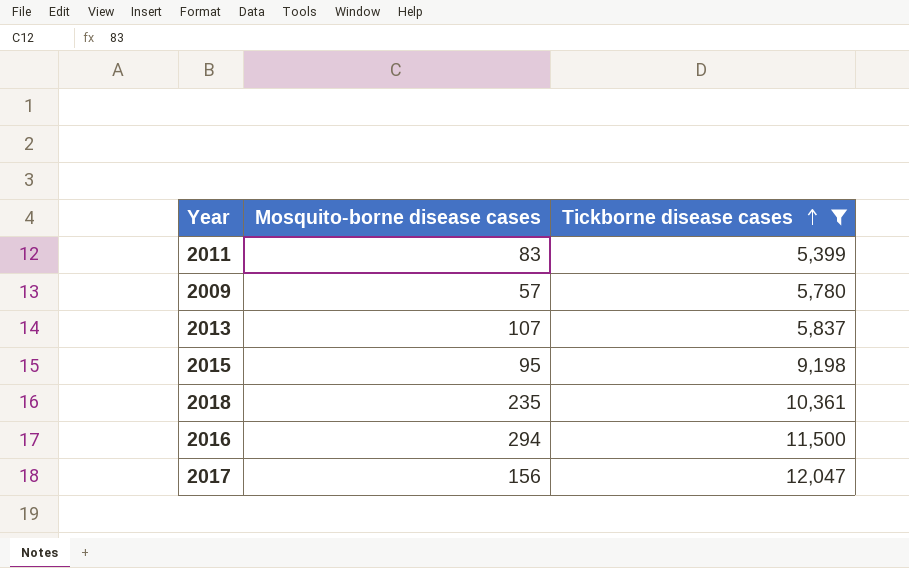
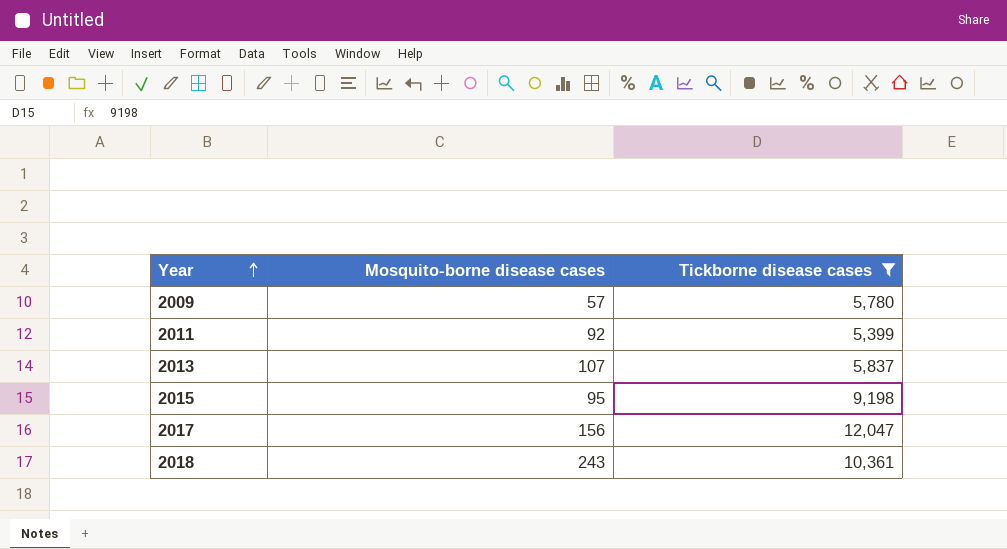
row order: Tickborne disease cases ascending -> Year ascending
row 2016: 294 | 11,500 -> none
2011 | Mosquito-borne disease cases: 83 -> 92
2018 | Mosquito-borne disease cases: 235 -> 243

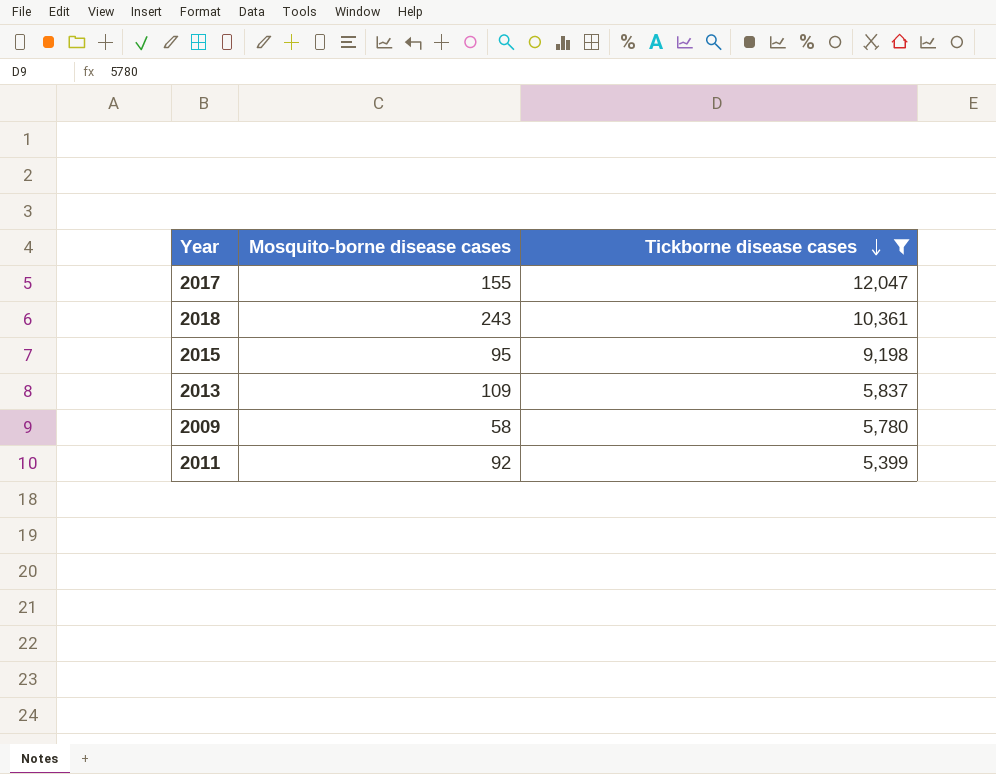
row order: Year ascending -> Tickborne disease cases descending
2017 | Mosquito-borne disease cases: 156 -> 155
2013 | Mosquito-borne disease cases: 107 -> 109
2009 | Mosquito-borne disease cases: 57 -> 58

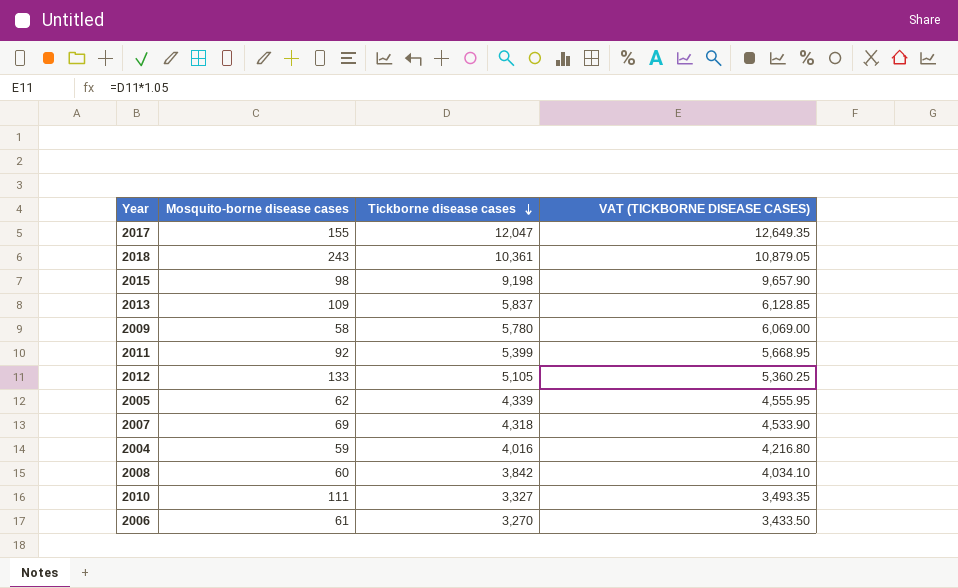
filter: Tickborne disease cases >= 5,399 -> none
column VAT (TICKBORNE DISEASE CASES) | formula: none -> [Tickborne disease cases] * 1.05
2015 | Mosquito-borne disease cases: 95 -> 98

